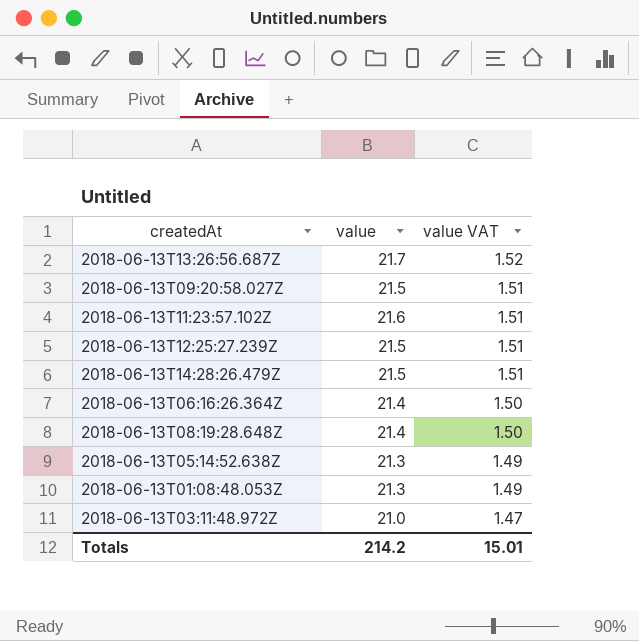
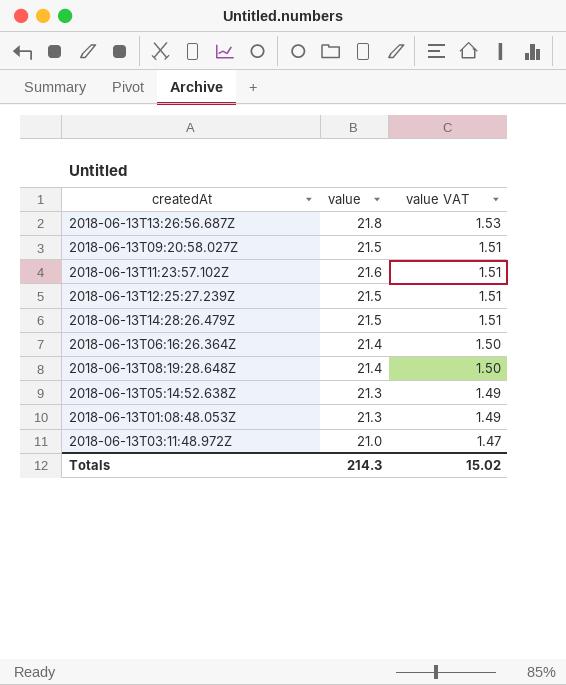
2018-06-13T13:26:56.687Z | value: 21.7 -> 21.8
2018-06-13T13:26:56.687Z | value VAT: 1.52 -> 1.53
Totals | value: 214.2 -> 214.3
Totals | value VAT: 15.01 -> 15.02

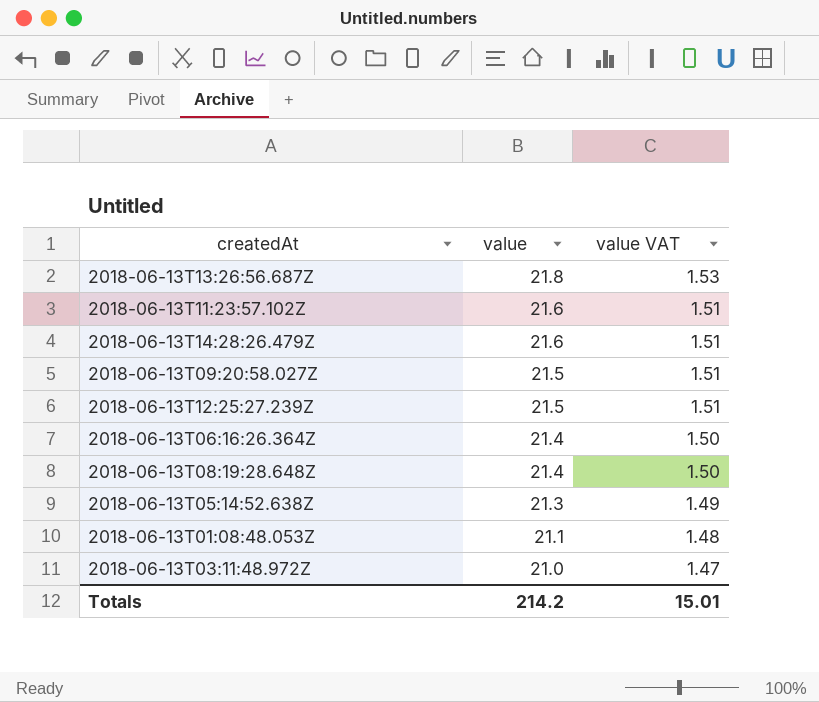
row order: value VAT descending -> value descending
2018-06-13T14:28:26.479Z | value: 21.5 -> 21.6
2018-06-13T01:08:48.053Z | value: 21.3 -> 21.1
2018-06-13T01:08:48.053Z | value VAT: 1.49 -> 1.48
Totals | value: 214.3 -> 214.2
Totals | value VAT: 15.02 -> 15.01

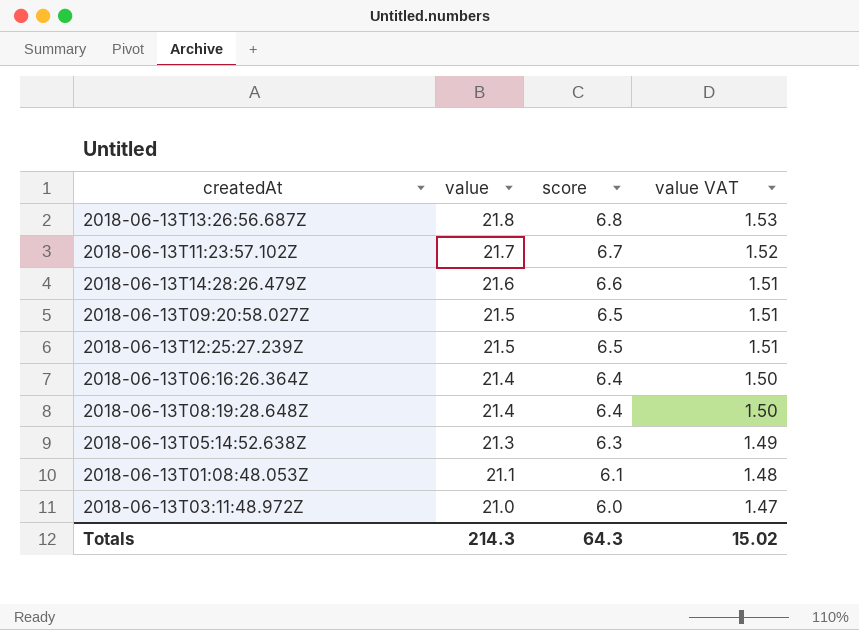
column score | formula: none -> [value] - 15
2018-06-13T11:23:57.102Z | value: 21.6 -> 21.7
2018-06-13T11:23:57.102Z | value VAT: 1.51 -> 1.52
Totals | value: 214.2 -> 214.3
Totals | value VAT: 15.01 -> 15.02

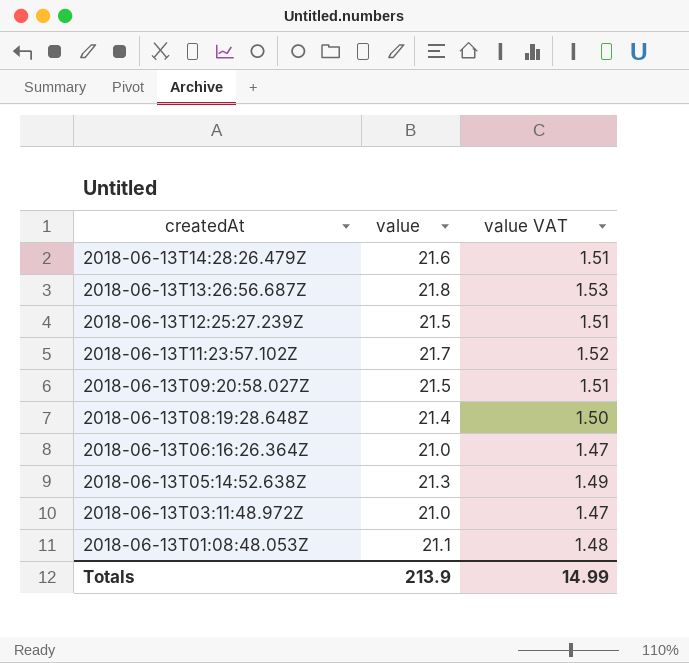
row order: value descending -> createdAt descending
column score | formula: [value] - 15 -> none
2018-06-13T06:16:26.364Z | value: 21.4 -> 21.0
2018-06-13T06:16:26.364Z | value VAT: 1.50 -> 1.47
Totals | value: 214.3 -> 213.9
Totals | value VAT: 15.02 -> 14.99

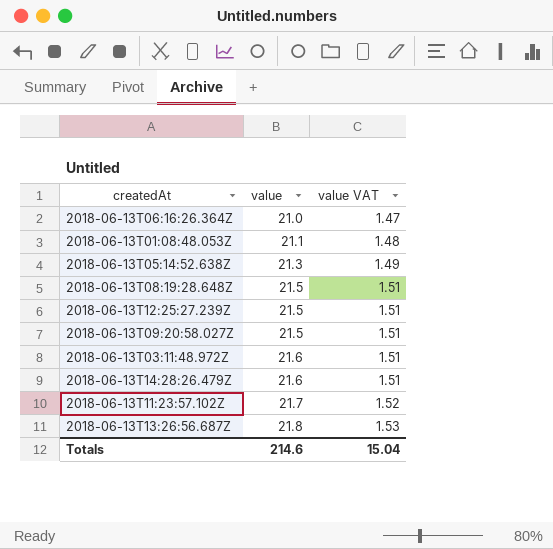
row order: createdAt descending -> value ascending
2018-06-13T08:19:28.648Z | value: 21.4 -> 21.5
2018-06-13T08:19:28.648Z | value VAT: 1.50 -> 1.51
2018-06-13T03:11:48.972Z | value: 21.0 -> 21.6
2018-06-13T03:11:48.972Z | value VAT: 1.47 -> 1.51
Totals | value: 213.9 -> 214.6
Totals | value VAT: 14.99 -> 15.04

